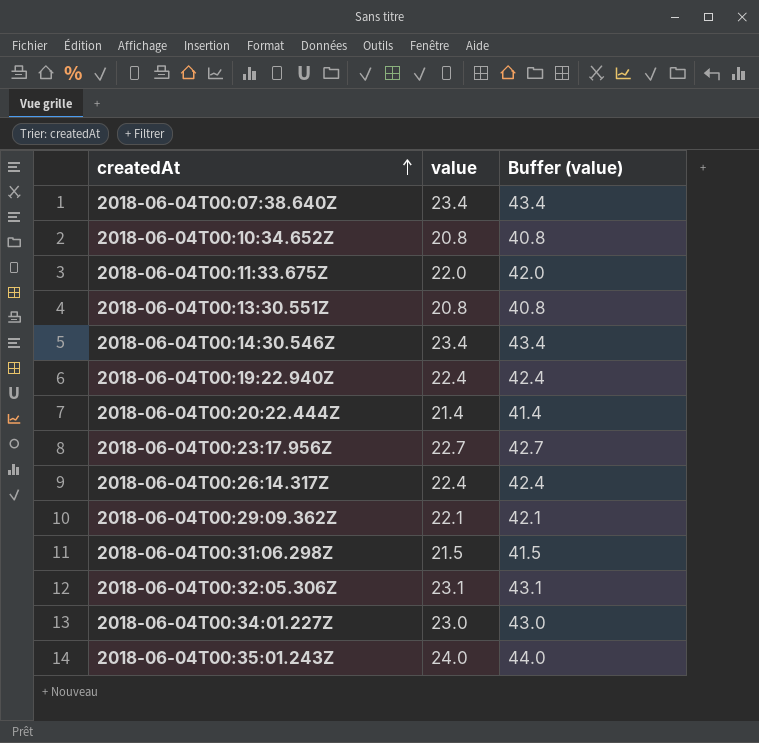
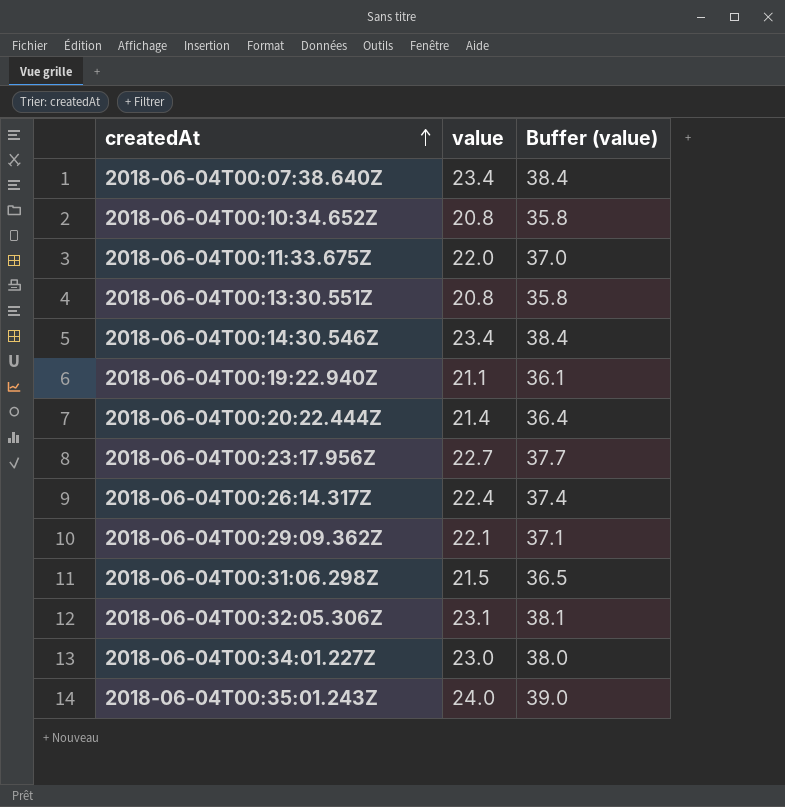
column Buffer (value) | formula: [value] + 20 -> [value] + 15
2018-06-04T00:19:22.940Z | value: 22.4 -> 21.1

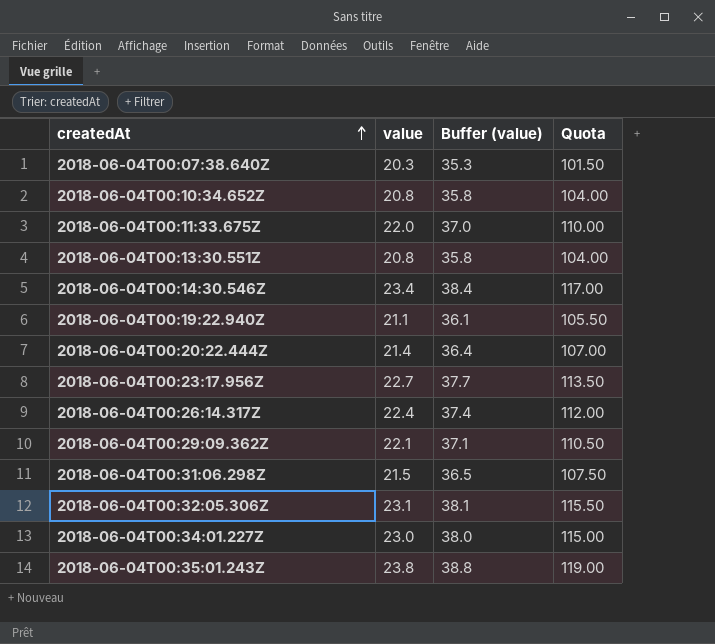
column Quota | formula: none -> [value] * 5
2018-06-04T00:07:38.640Z | value: 23.4 -> 20.3
2018-06-04T00:07:38.640Z | Buffer (value): 38.4 -> 35.3
2018-06-04T00:35:01.243Z | value: 24.0 -> 23.8
2018-06-04T00:35:01.243Z | Buffer (value): 39.0 -> 38.8

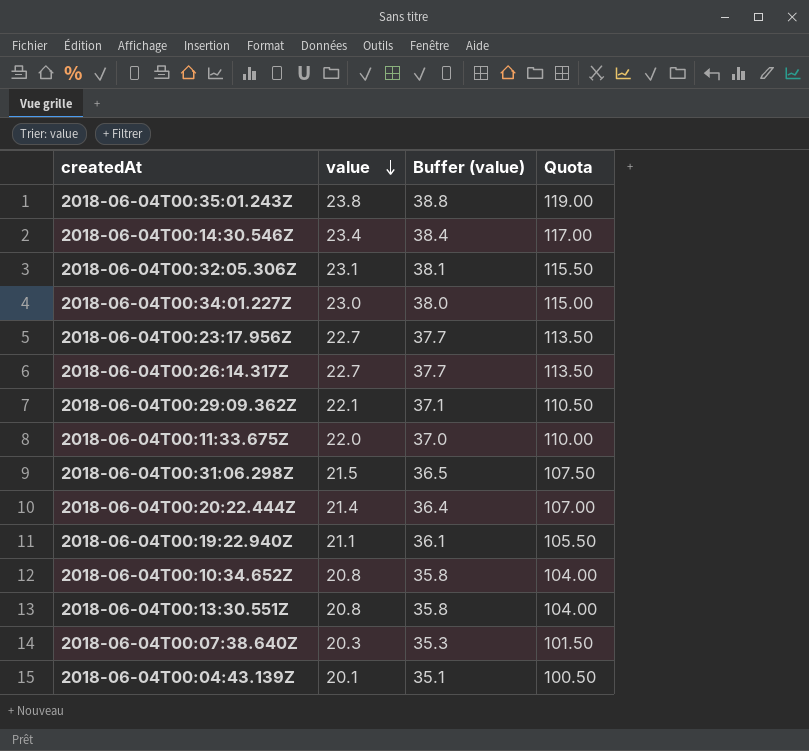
row order: createdAt ascending -> value descending
2018-06-04T00:26:14.317Z | value: 22.4 -> 22.7
2018-06-04T00:26:14.317Z | Buffer (value): 37.4 -> 37.7
2018-06-04T00:26:14.317Z | Quota: 112.00 -> 113.50
row 2018-06-04T00:04:43.139Z: none -> 20.1 | 35.1 | 100.50

